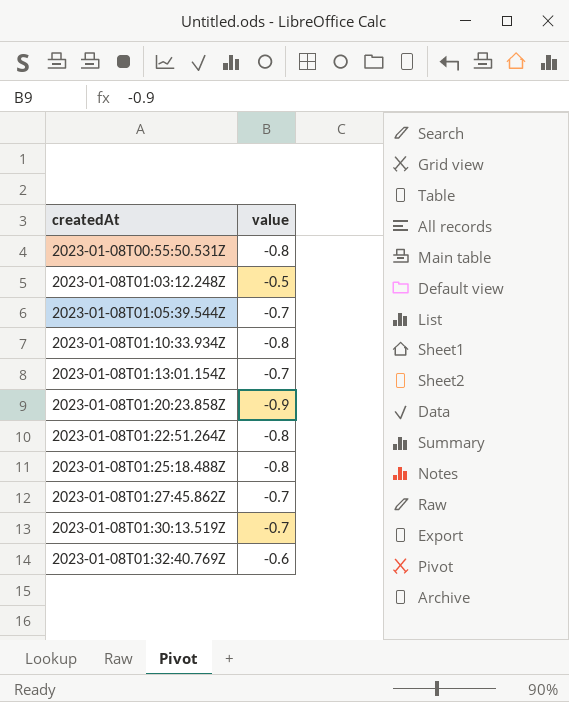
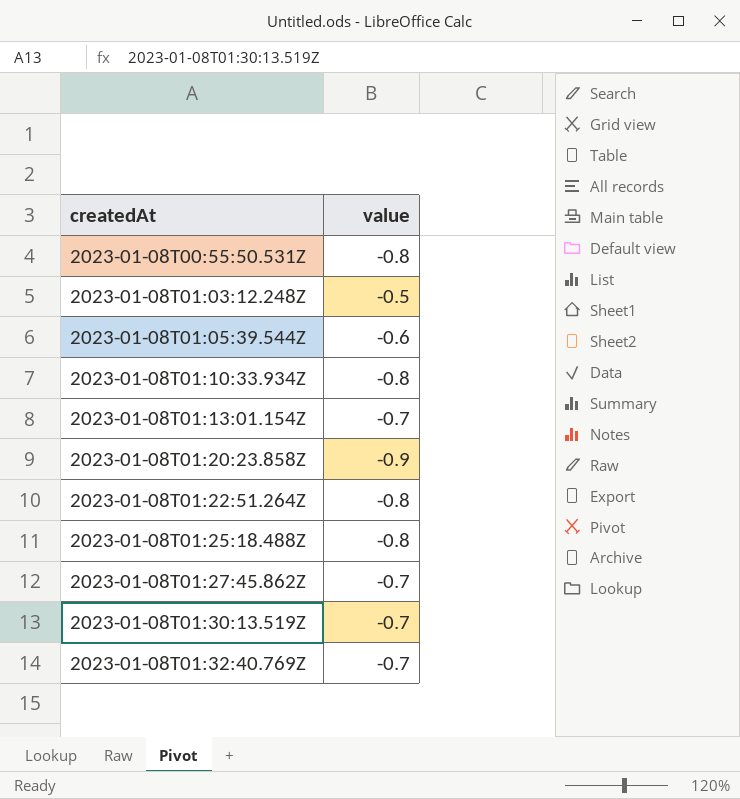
2023-01-08T01:05:39.544Z | value: -0.7 -> -0.6
2023-01-08T01:32:40.769Z | value: -0.6 -> -0.7

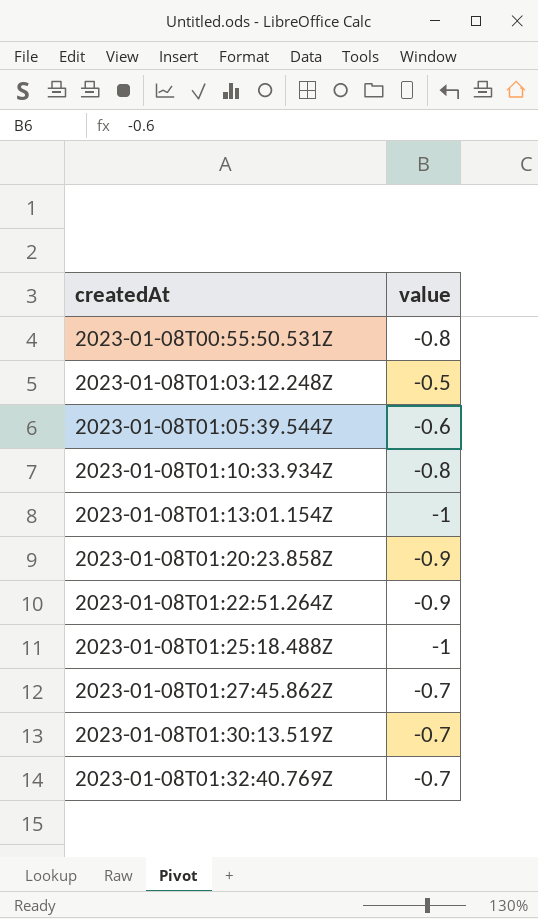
2023-01-08T01:13:01.154Z | value: -0.7 -> -1
2023-01-08T01:22:51.264Z | value: -0.8 -> -0.9
2023-01-08T01:25:18.488Z | value: -0.8 -> -1

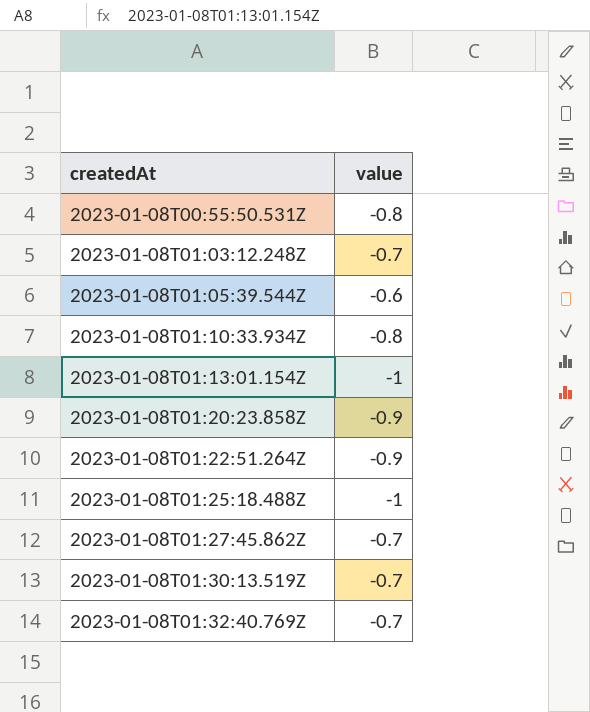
2023-01-08T01:03:12.248Z | value: -0.5 -> -0.7

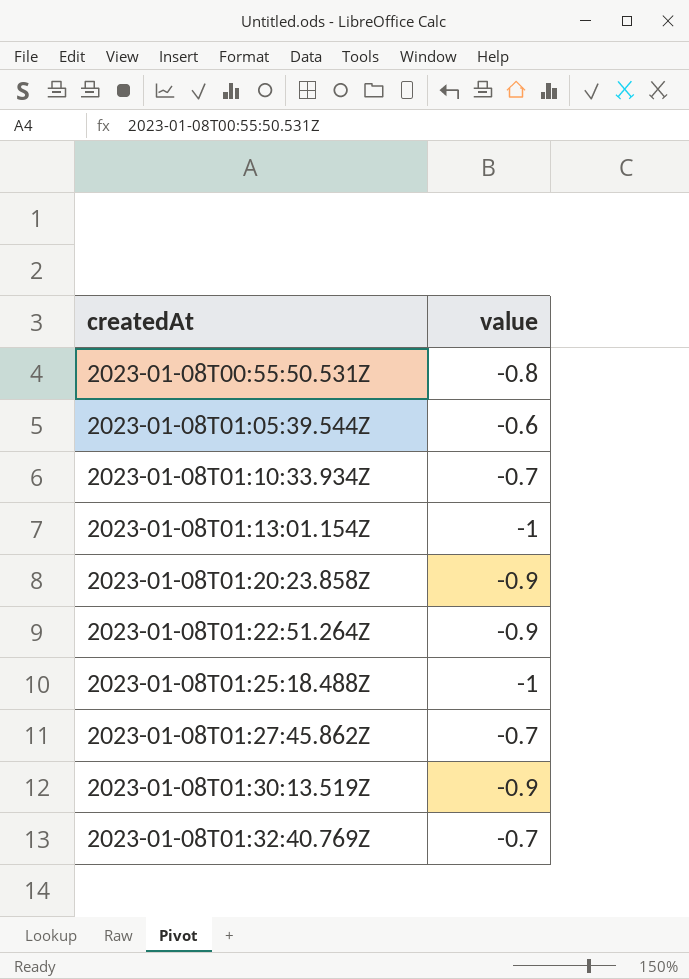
row 2023-01-08T01:03:12.248Z: -0.7 -> none
2023-01-08T01:10:33.934Z | value: -0.8 -> -0.7
2023-01-08T01:30:13.519Z | value: -0.7 -> -0.9

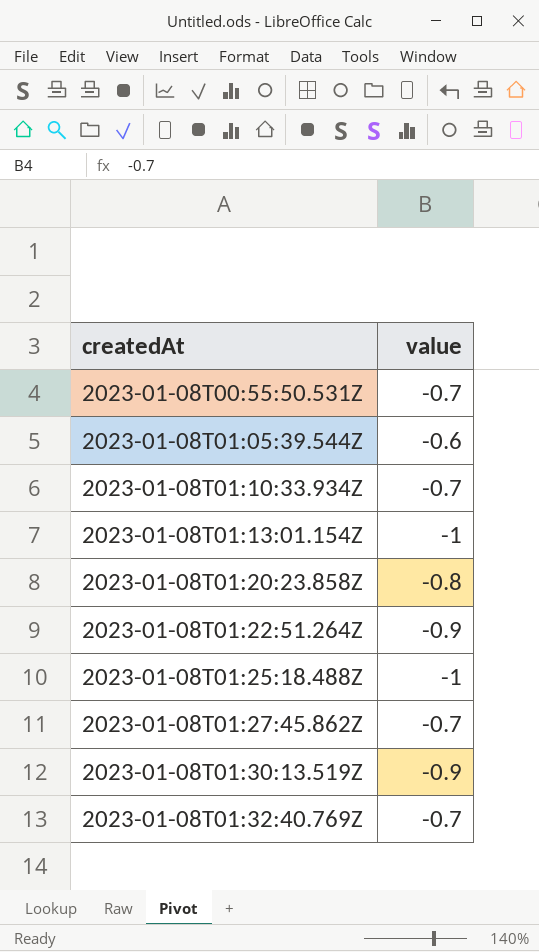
2023-01-08T00:55:50.531Z | value: -0.8 -> -0.7
2023-01-08T01:20:23.858Z | value: -0.9 -> -0.8

